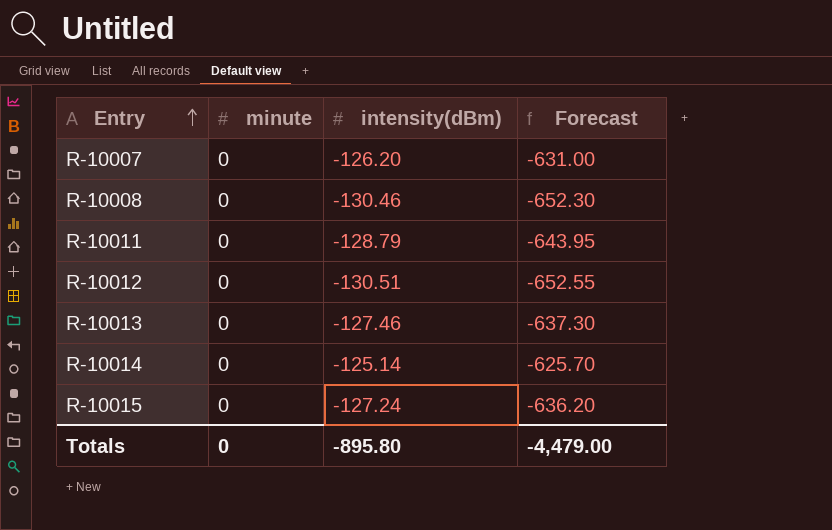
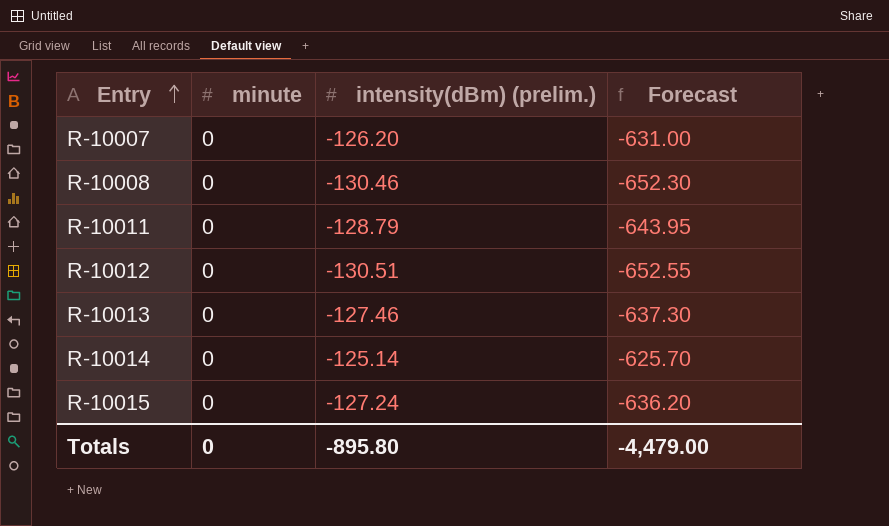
column name: intensity(dBm) -> intensity(dBm) (prelim.)

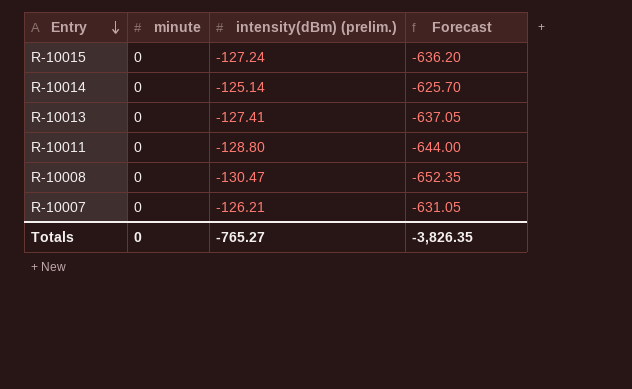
row order: Entry ascending -> Entry descending
row R-10012: 0 | -130.51 | -652.55 -> none
R-10013 | intensity(dBm) (prelim.): -127.46 -> -127.41
R-10013 | Forecast: -637.30 -> -637.05
R-10011 | intensity(dBm) (prelim.): -128.79 -> -128.80
R-10011 | Forecast: -643.95 -> -644.00
R-10008 | intensity(dBm) (prelim.): -130.46 -> -130.47
R-10008 | Forecast: -652.30 -> -652.35
R-10007 | intensity(dBm) (prelim.): -126.20 -> -126.21
R-10007 | Forecast: -631.00 -> -631.05
Totals | intensity(dBm) (prelim.): -895.80 -> -765.27
Totals | Forecast: -4,479.00 -> -3,826.35

